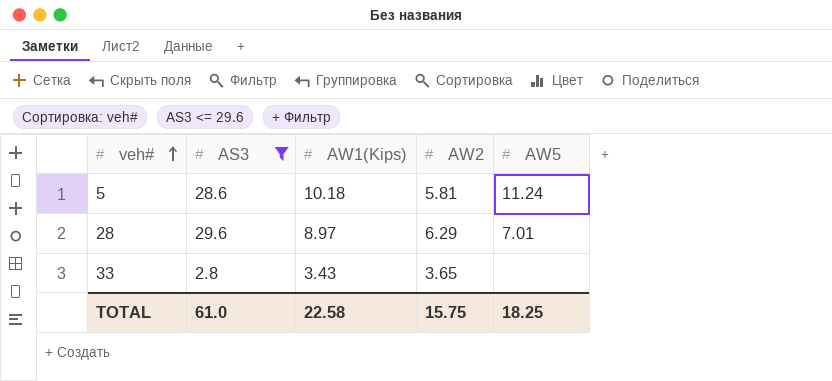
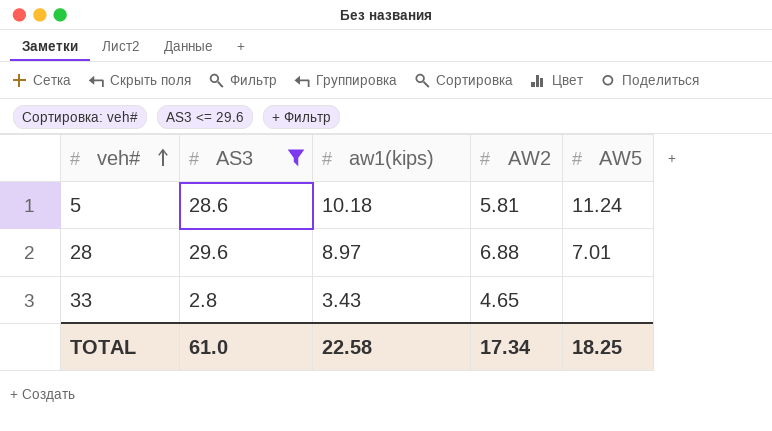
column name: AW1(Kips) -> aw1(kips)
28 | AW2: 6.29 -> 6.88
33 | AW2: 3.65 -> 4.65
TOTAL | AW2: 15.75 -> 17.34

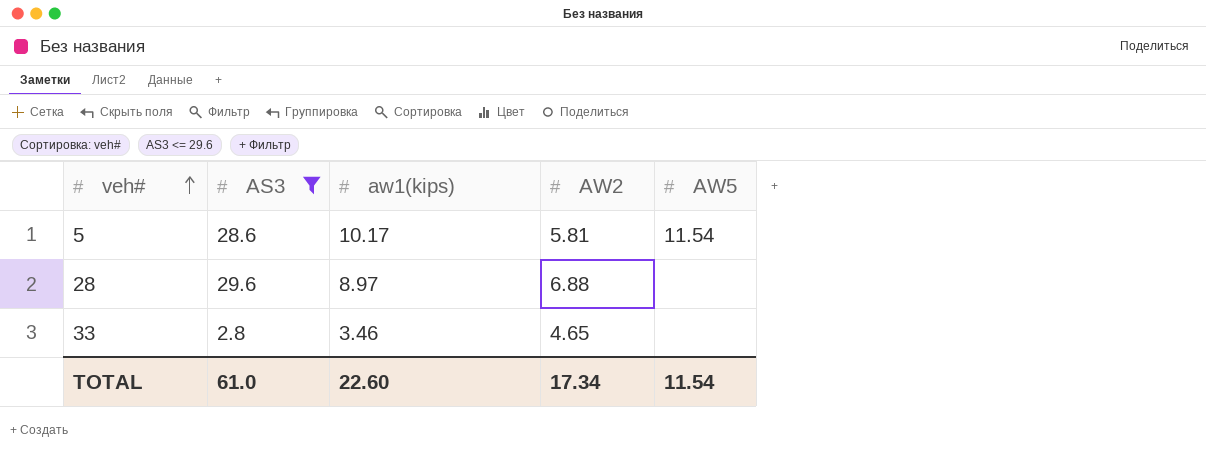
5 | aw1(kips): 10.18 -> 10.17
5 | AW5: 11.24 -> 11.54
28 | AW5: 7.01 -> none
33 | aw1(kips): 3.43 -> 3.46
TOTAL | aw1(kips): 22.58 -> 22.60
TOTAL | AW5: 18.25 -> 11.54

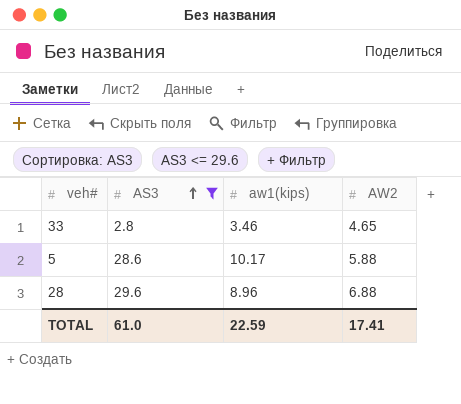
row order: veh# ascending -> AS3 ascending
column AW5 | position: 5 -> none
5 | AW2: 5.81 -> 5.88
28 | aw1(kips): 8.97 -> 8.96
TOTAL | aw1(kips): 22.60 -> 22.59
TOTAL | AW2: 17.34 -> 17.41

